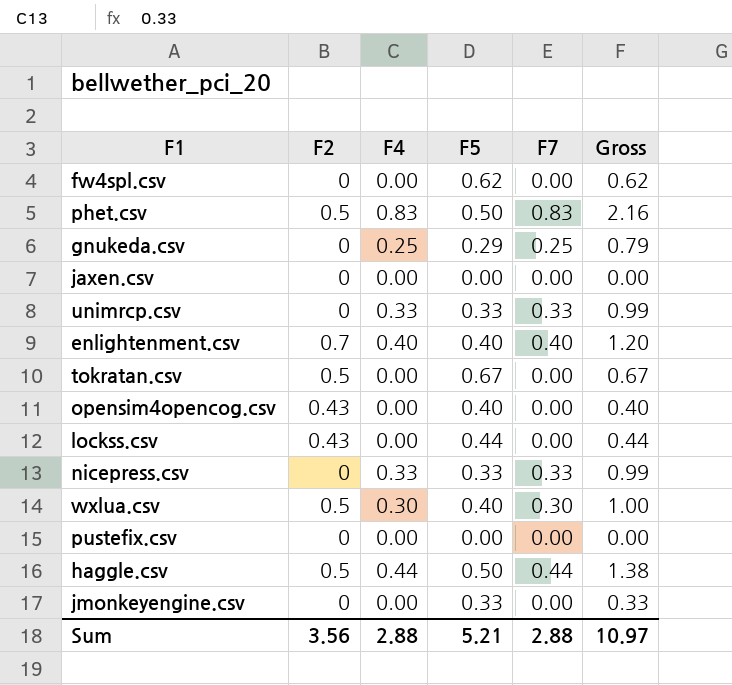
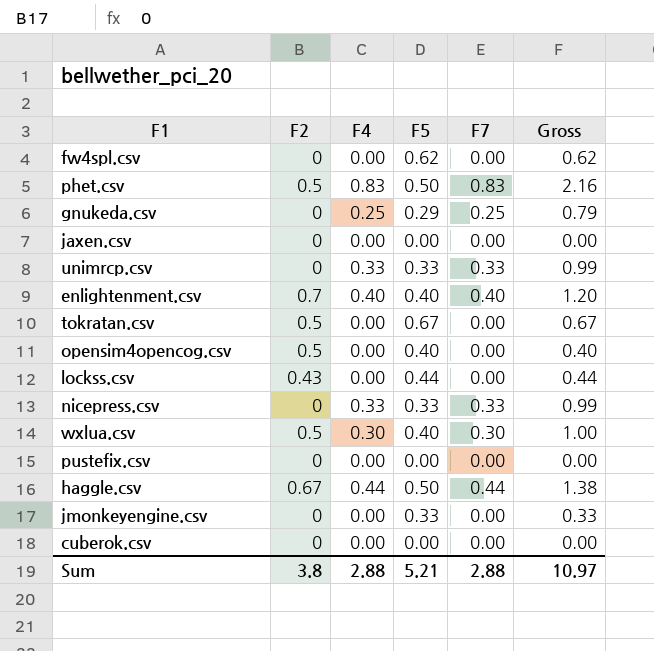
opensim4opencog.csv | F2: 0.43 -> 0.5
haggle.csv | F2: 0.5 -> 0.67
row cuberok.csv: none -> 0 | 0.00 | 0.00 | 0.00 | 0.00
Sum | F2: 3.56 -> 3.8

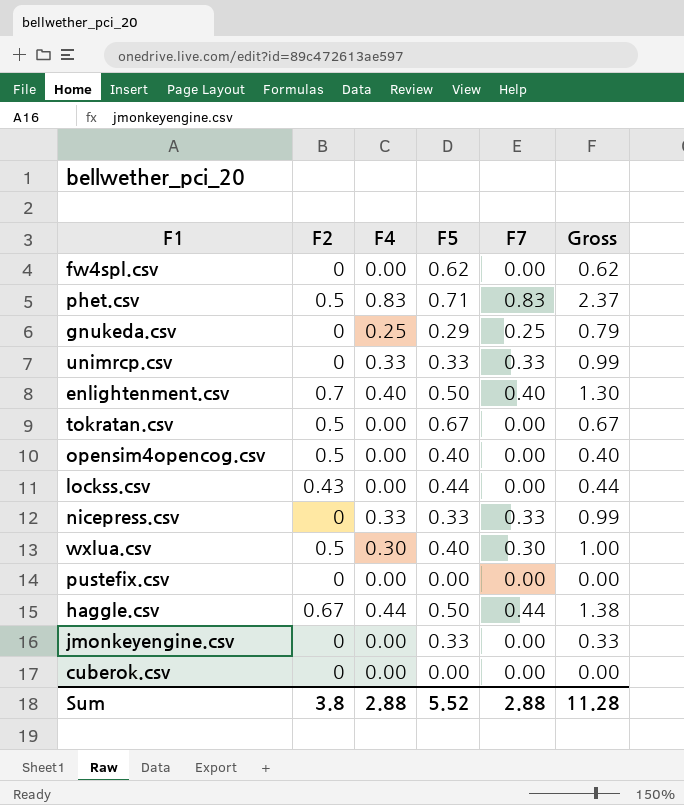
row jaxen.csv: 0 | 0.00 | 0.00 | 0.00 | 0.00 -> none
phet.csv | F5: 0.50 -> 0.71
phet.csv | Gross: 2.16 -> 2.37
enlightenment.csv | F5: 0.40 -> 0.50
enlightenment.csv | Gross: 1.20 -> 1.30
Sum | F5: 5.21 -> 5.52
Sum | Gross: 10.97 -> 11.28

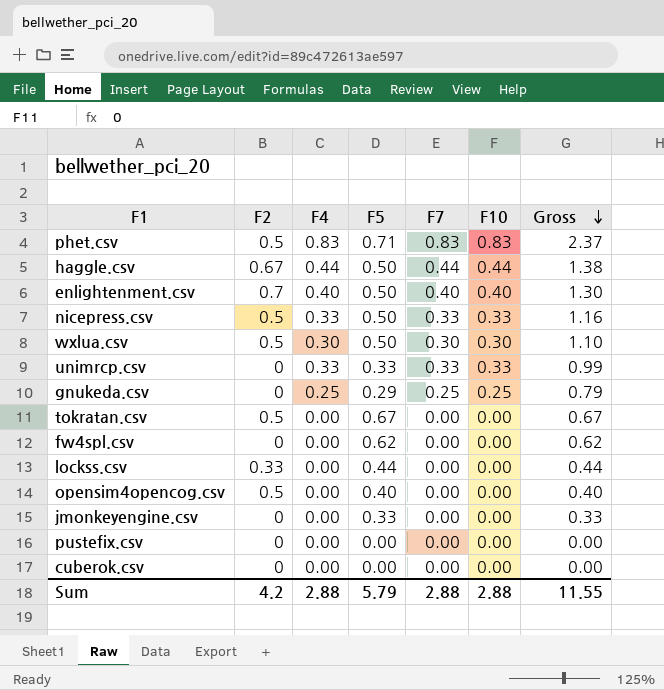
row order: none -> Gross descending
column F10 | position: none -> 6
nicepress.csv | F2: 0 -> 0.5
nicepress.csv | F5: 0.33 -> 0.50
nicepress.csv | Gross: 0.99 -> 1.16
wxlua.csv | F5: 0.40 -> 0.50
wxlua.csv | Gross: 1.00 -> 1.10
lockss.csv | F2: 0.43 -> 0.33
Sum | F2: 3.8 -> 4.2
Sum | F5: 5.52 -> 5.79
Sum | Gross: 11.28 -> 11.55

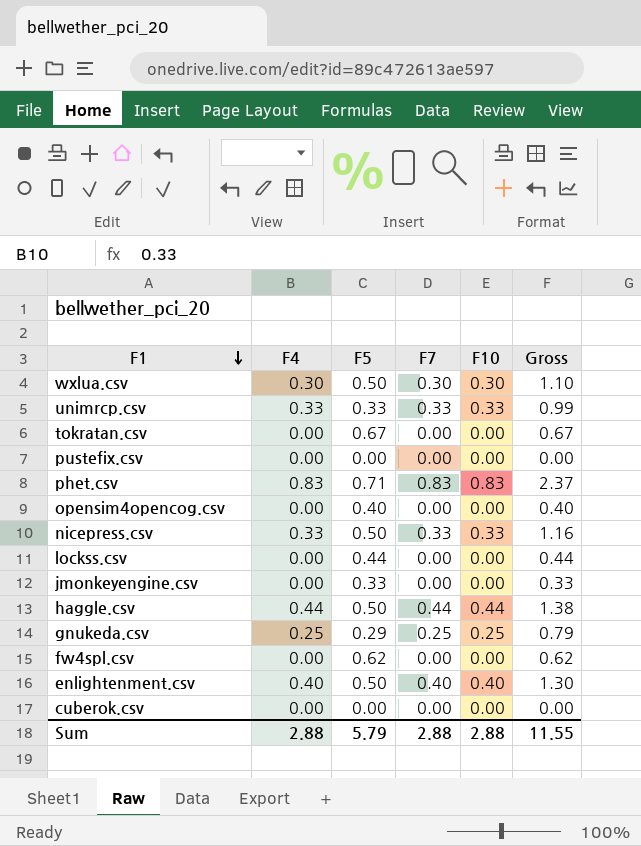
row order: Gross descending -> F1 descending
column F2 | position: 2 -> none

